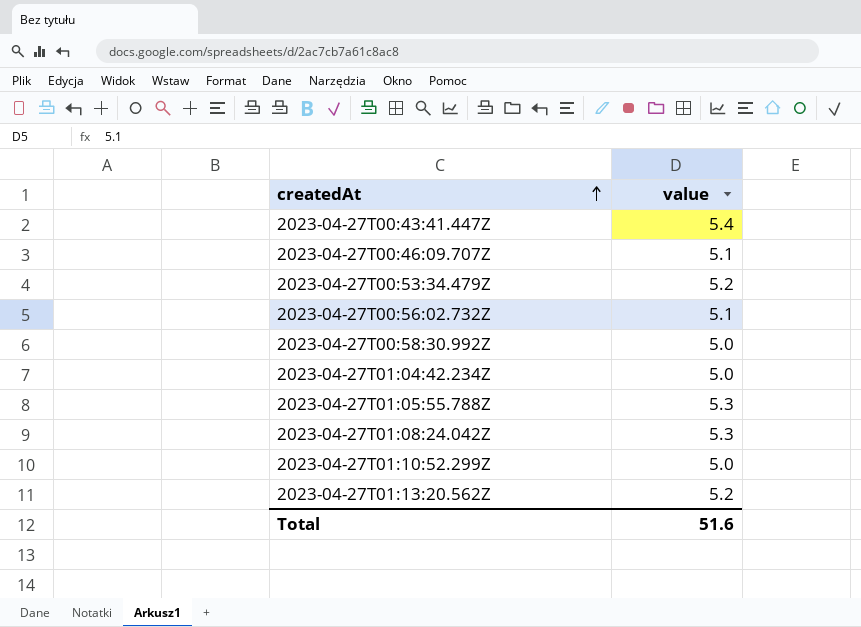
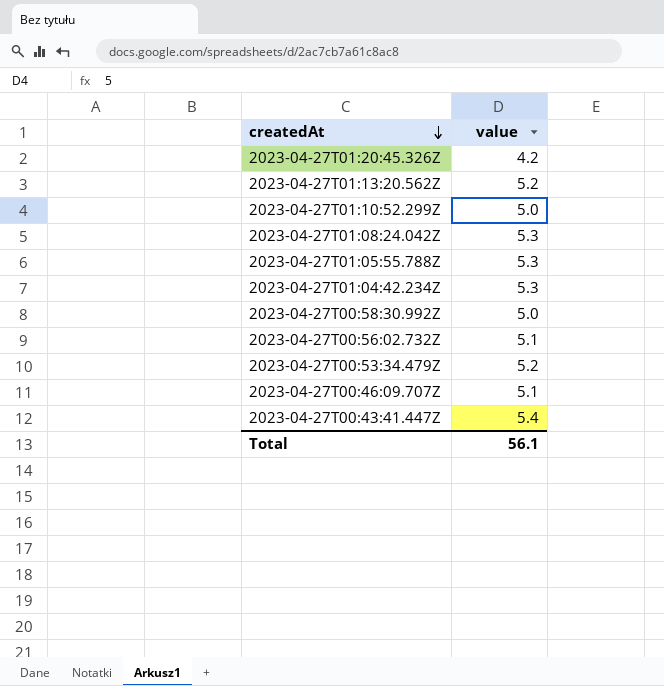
row order: createdAt ascending -> createdAt descending
row 2023-04-27T01:20:45.326Z: none -> 4.2
2023-04-27T01:04:42.234Z | value: 5.0 -> 5.3
Total | value: 51.6 -> 56.1

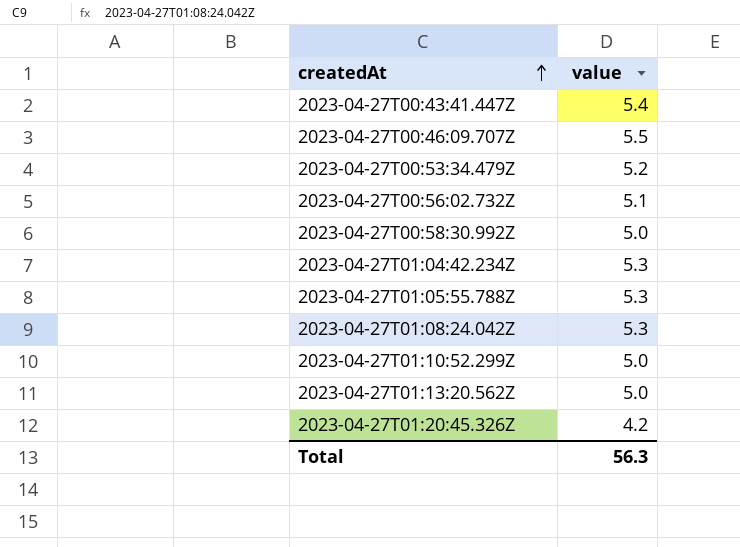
row order: createdAt descending -> createdAt ascending
2023-04-27T00:46:09.707Z | value: 5.1 -> 5.5
2023-04-27T01:13:20.562Z | value: 5.2 -> 5.0
Total | value: 56.1 -> 56.3

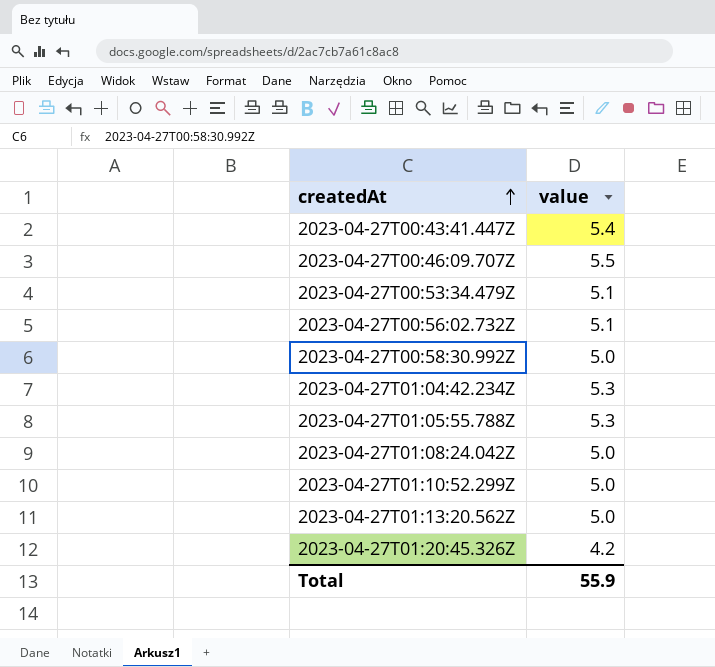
2023-04-27T00:53:34.479Z | value: 5.2 -> 5.1
2023-04-27T01:08:24.042Z | value: 5.3 -> 5.0
Total | value: 56.3 -> 55.9

